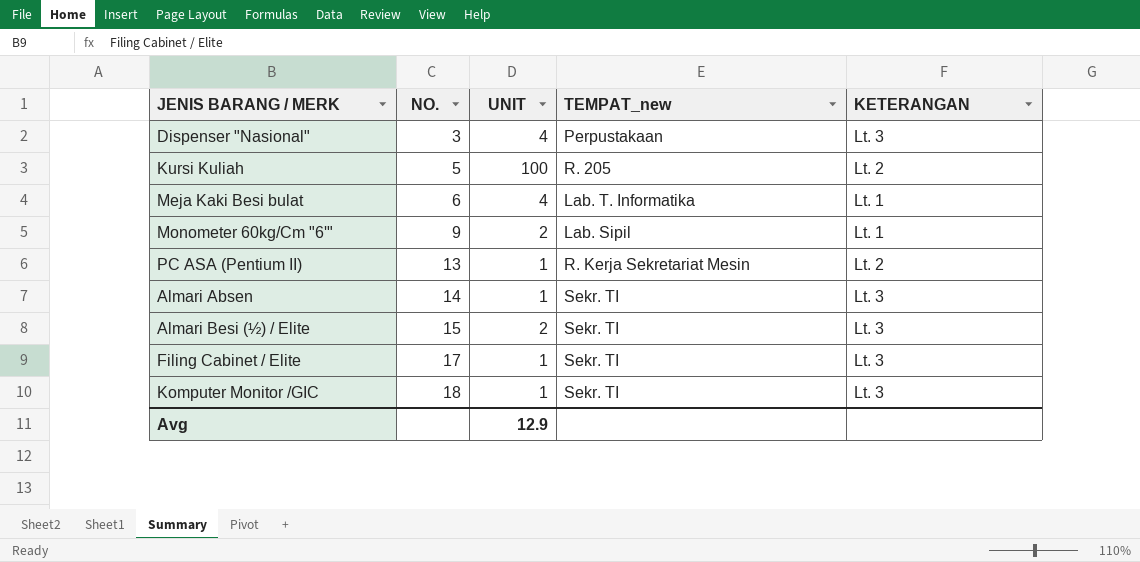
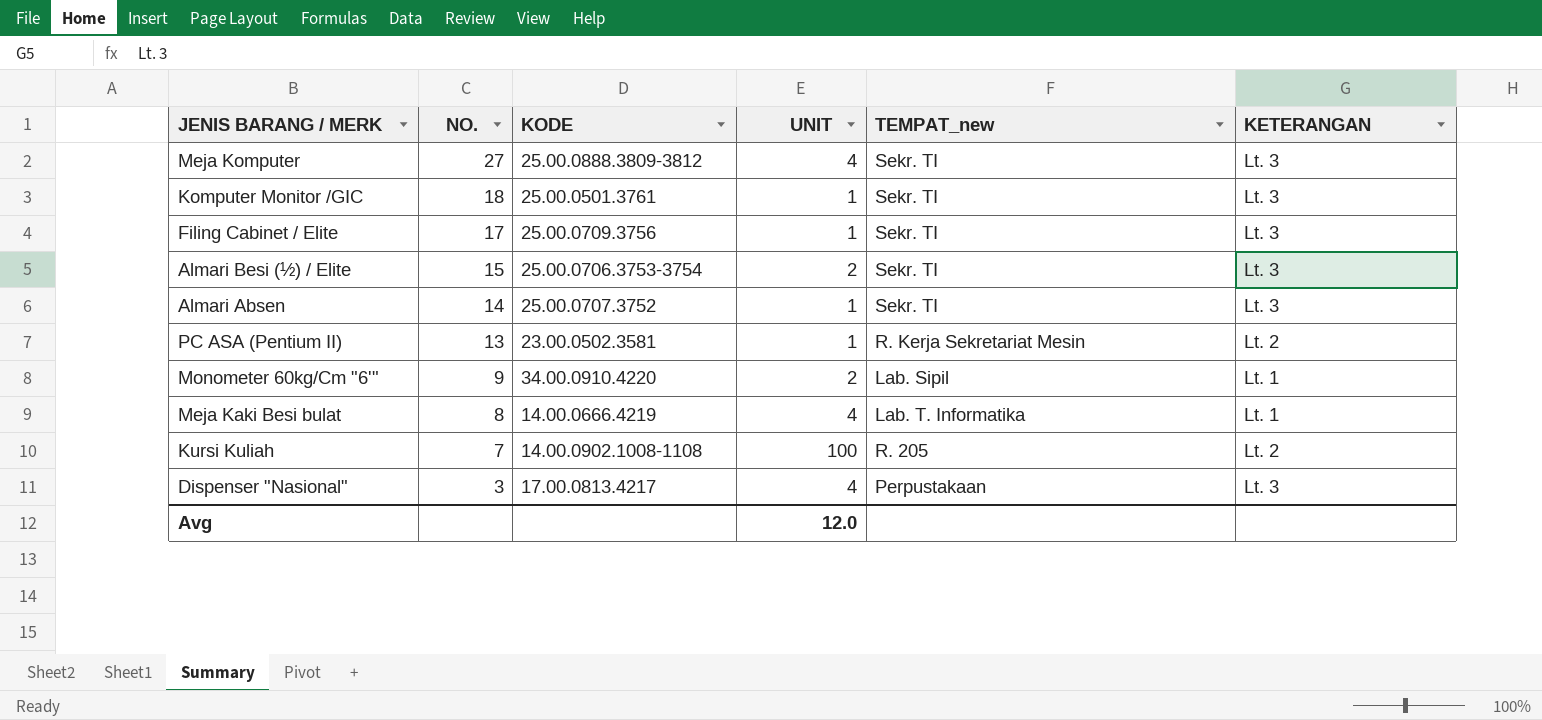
row order: NO. ascending -> NO. descending
column KODE | position: none -> 3
row Meja Komputer: none -> 27 | 25.00.0888.3809-3812 | 4 | Sekr. TI | Lt. 3
Meja Kaki Besi bulat | NO.: 6 -> 8
Kursi Kuliah | NO.: 5 -> 7
Avg | UNIT: 12.9 -> 12.0

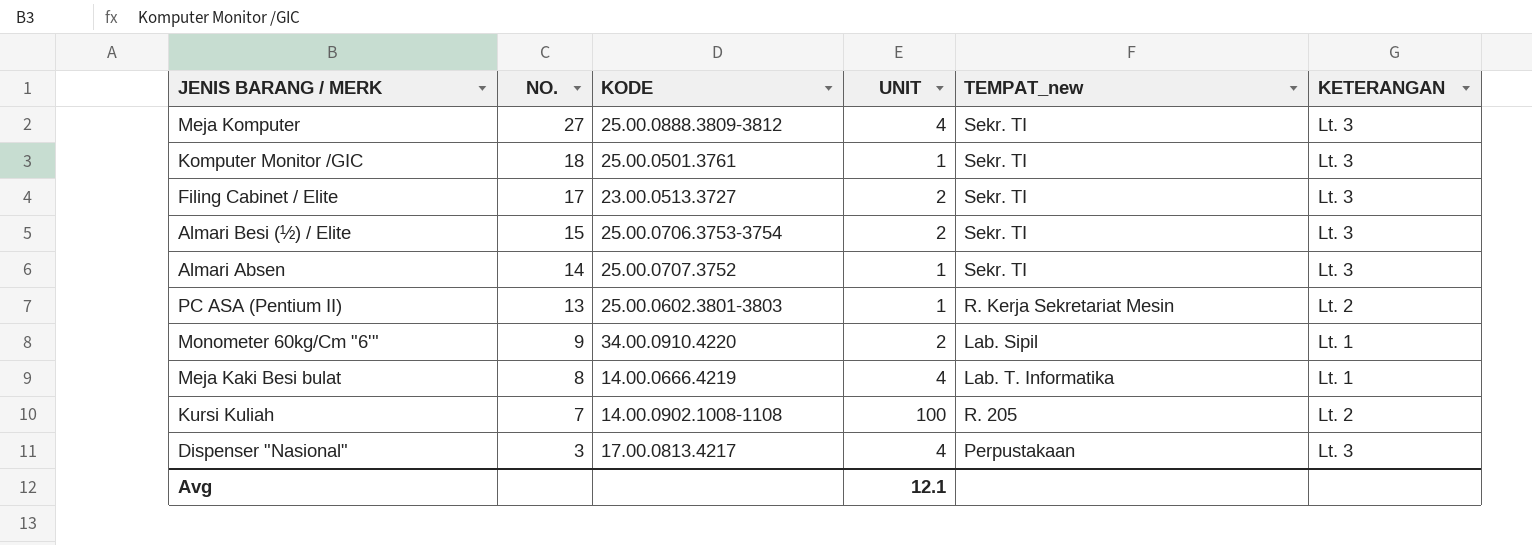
Filing Cabinet / Elite | KODE: 25.00.0709.3756 -> 23.00.0513.3727
Filing Cabinet / Elite | UNIT: 1 -> 2
PC ASA (Pentium II) | KODE: 23.00.0502.3581 -> 25.00.0602.3801-3803
Avg | UNIT: 12.0 -> 12.1

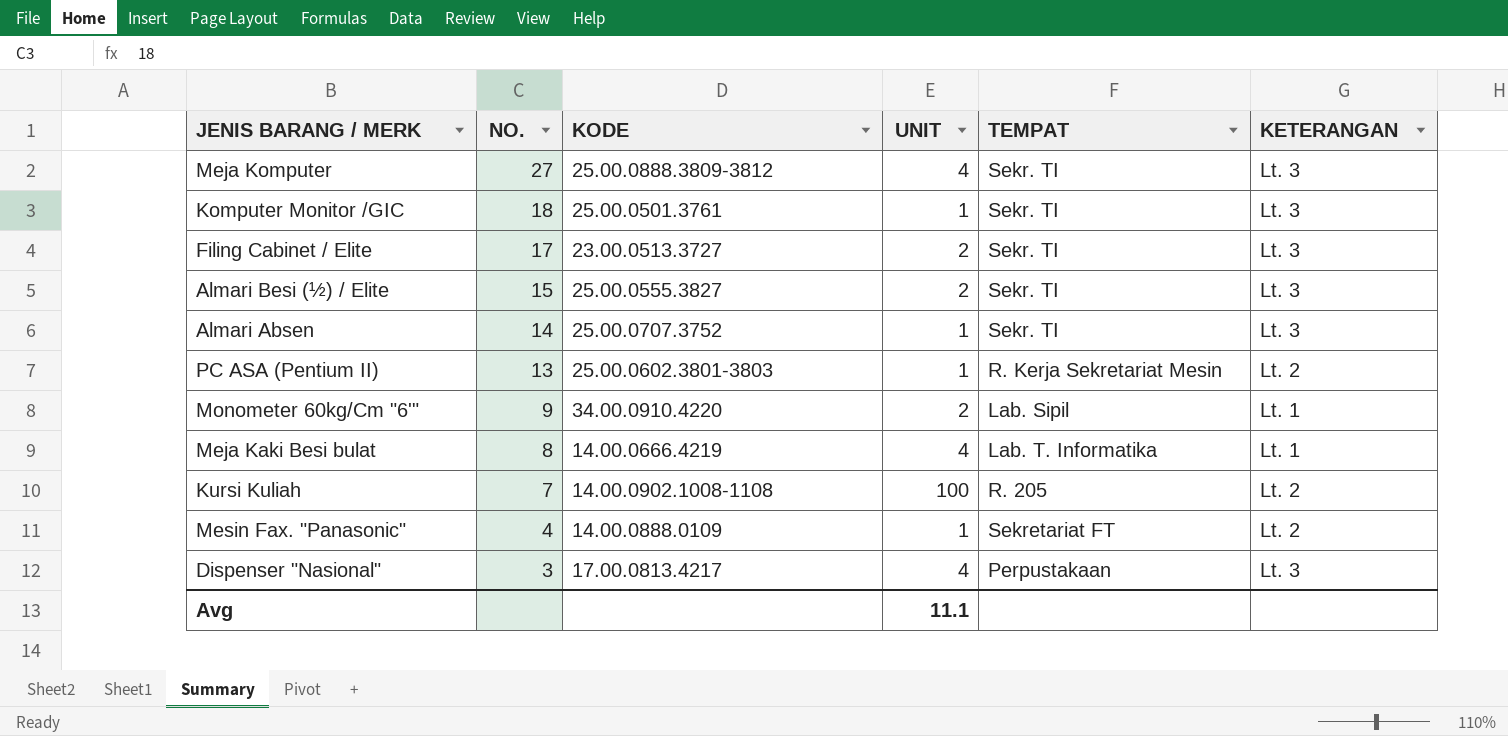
column name: TEMPAT_new -> TEMPAT
Almari Besi (½) / Elite | KODE: 25.00.0706.3753-3754 -> 25.00.0555.3827
row Mesin Fax. "Panasonic": none -> 4 | 14.00.0888.0109 | 1 | Sekretariat FT | Lt. 2
Avg | UNIT: 12.1 -> 11.1

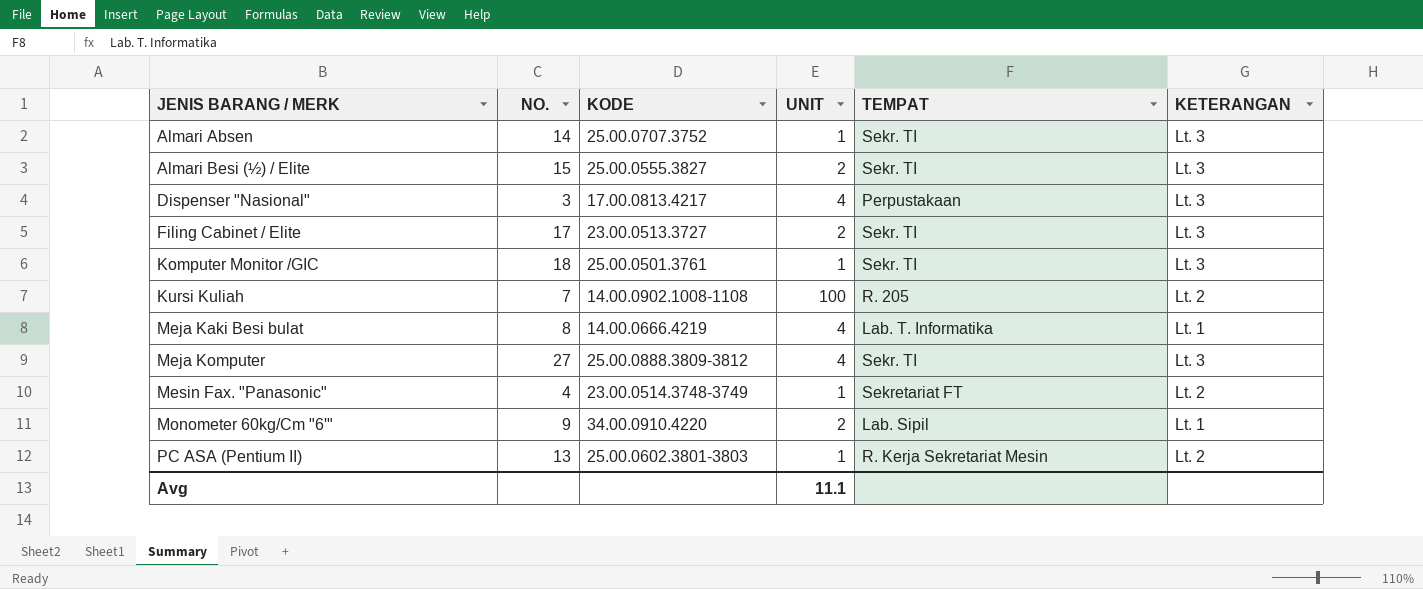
row order: NO. descending -> JENIS BARANG / MERK ascending
Mesin Fax. "Panasonic" | KODE: 14.00.0888.0109 -> 23.00.0514.3748-3749

